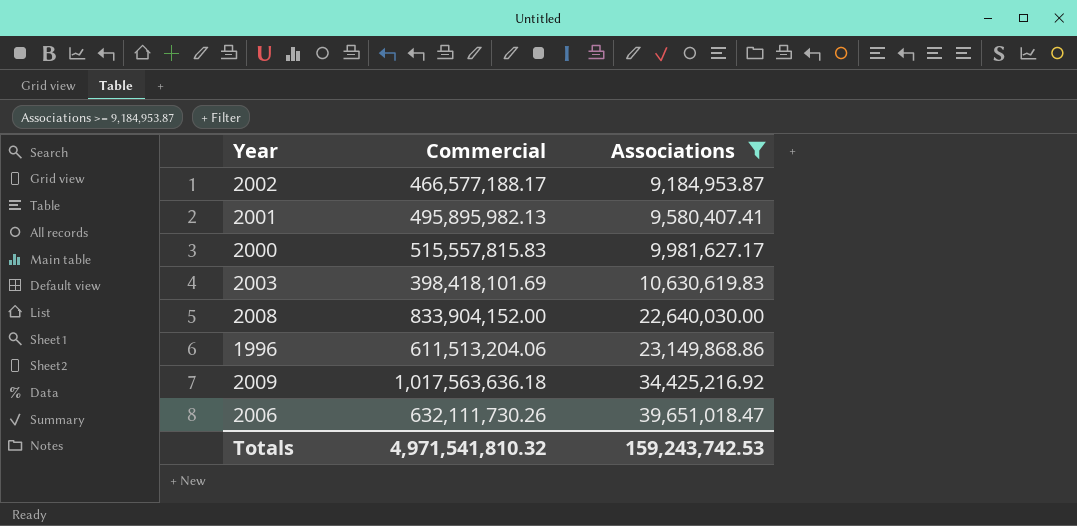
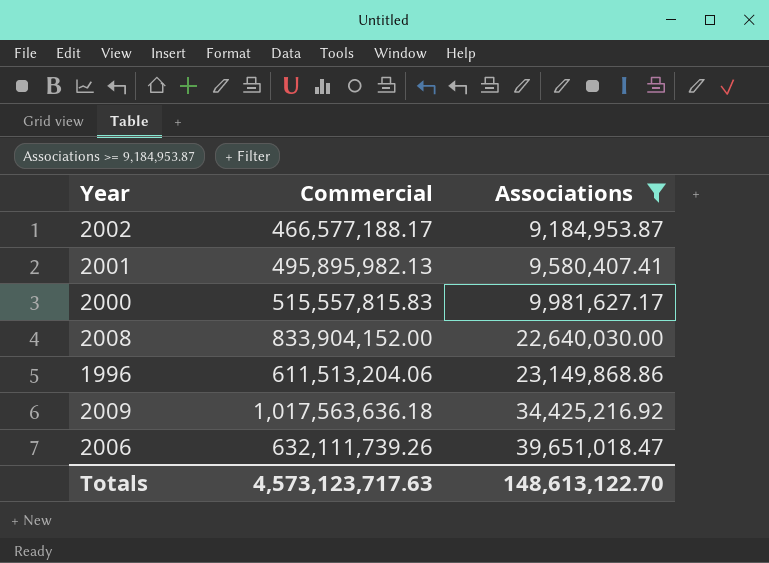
row 2003: 398,418,101.69 | 10,630,619.83 -> none
2006 | Commercial: 632,111,730.26 -> 632,111,739.26
Totals | Commercial: 4,971,541,810.32 -> 4,573,123,717.63
Totals | Associations: 159,243,742.53 -> 148,613,122.70

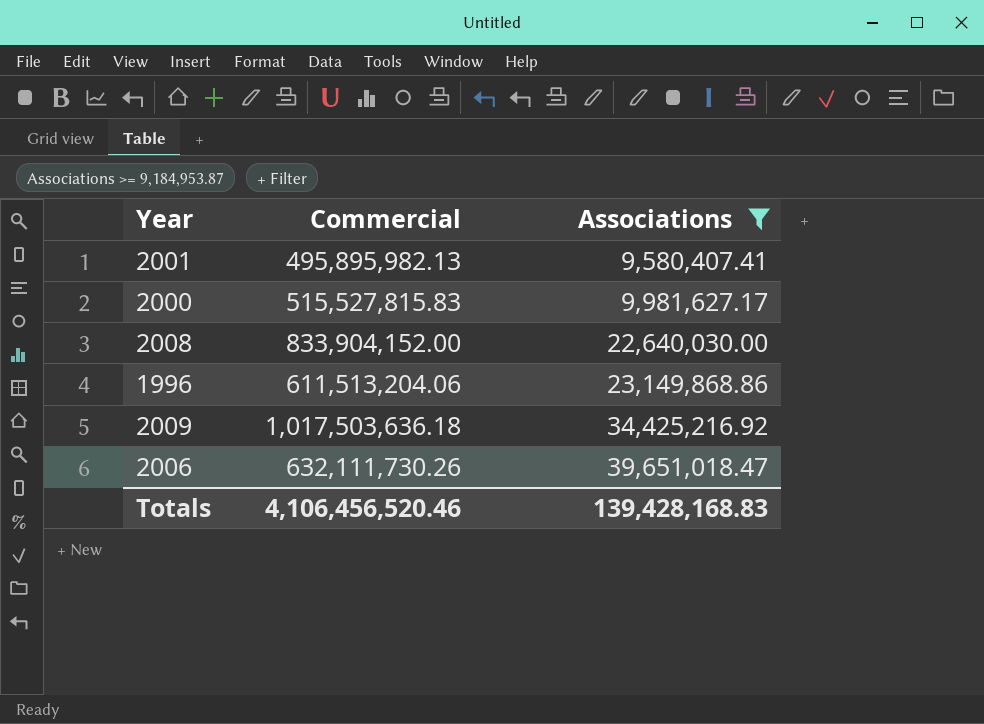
row 2002: 466,577,188.17 | 9,184,953.87 -> none
2000 | Commercial: 515,557,815.83 -> 515,527,815.83
2009 | Commercial: 1,017,563,636.18 -> 1,017,503,636.18
2006 | Commercial: 632,111,739.26 -> 632,111,730.26
Totals | Commercial: 4,573,123,717.63 -> 4,106,456,520.46
Totals | Associations: 148,613,122.70 -> 139,428,168.83

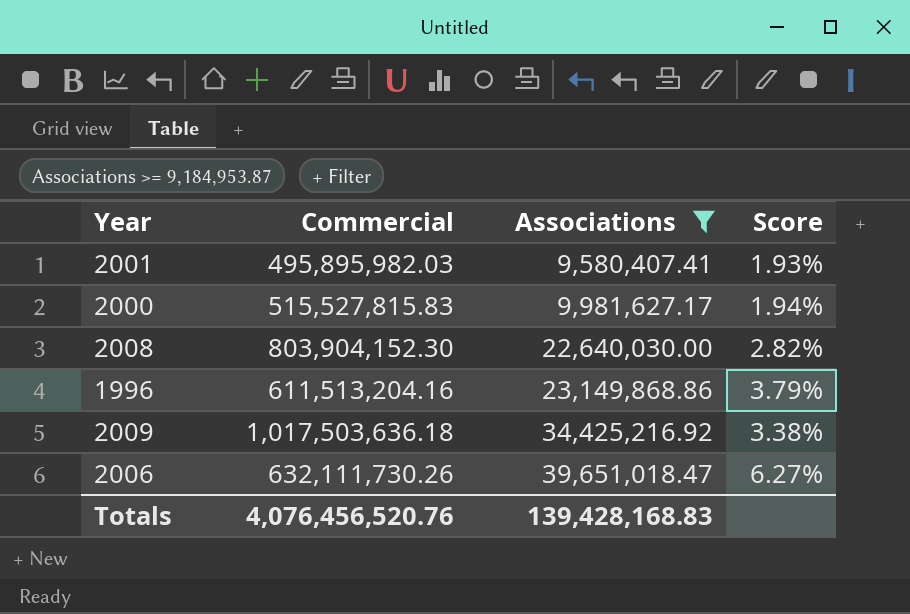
column Score | formula: none -> [Associations] / [Commercial]
2001 | Commercial: 495,895,982.13 -> 495,895,982.03
2008 | Commercial: 833,904,152.00 -> 803,904,152.30
1996 | Commercial: 611,513,204.06 -> 611,513,204.16
Totals | Commercial: 4,106,456,520.46 -> 4,076,456,520.76

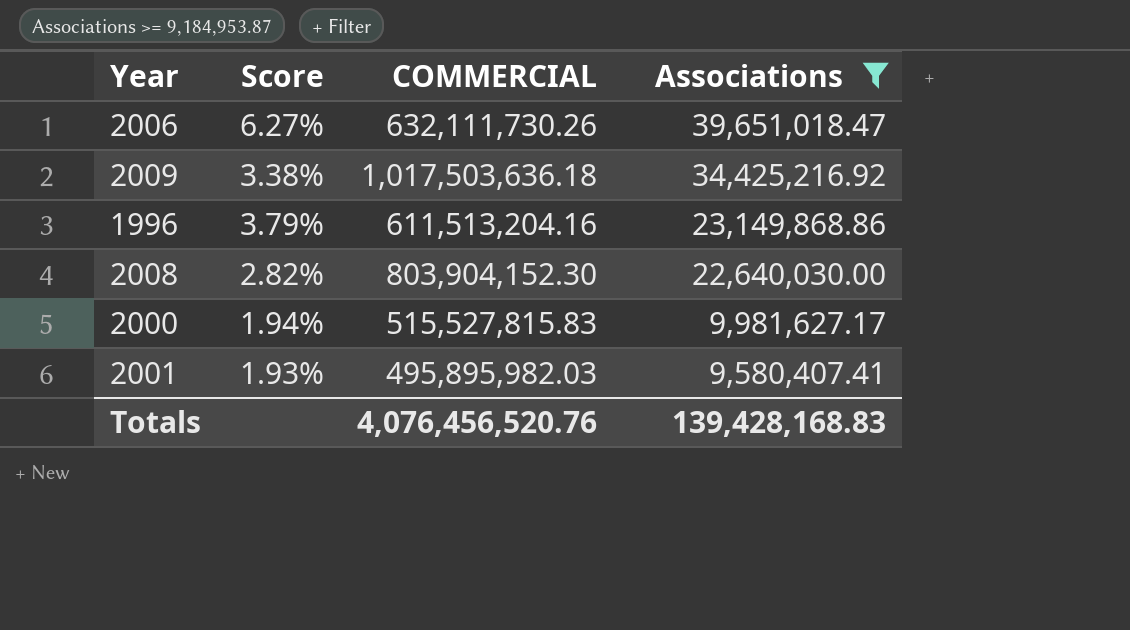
row order: Associations ascending -> Associations descending
column Score | position: 4 -> 2
column name: Commercial -> COMMERCIAL

